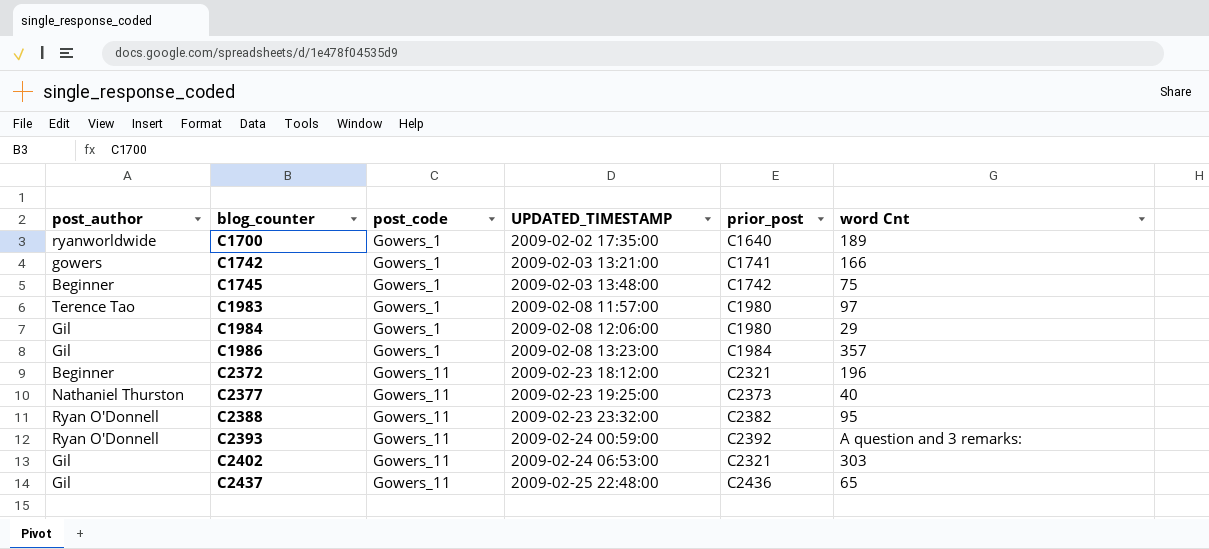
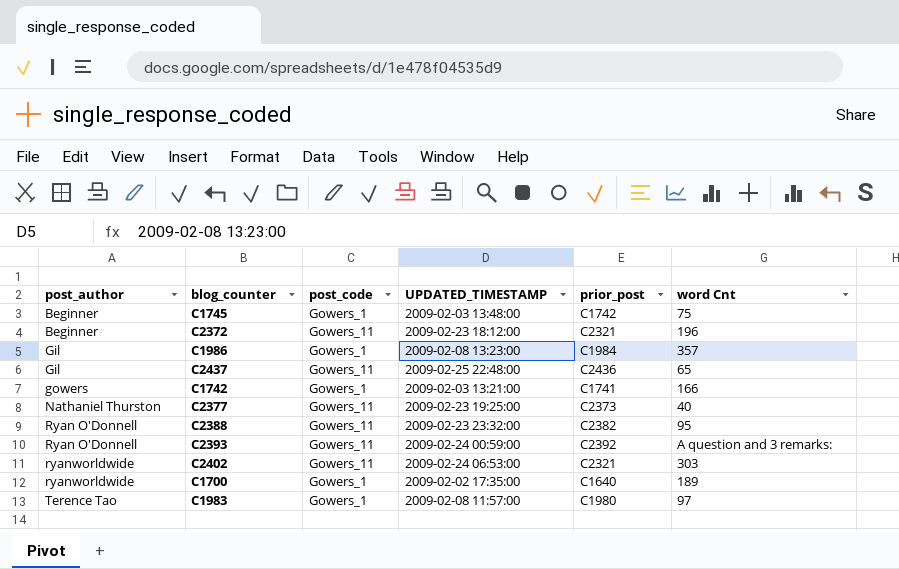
row order: blog_counter ascending -> post_author ascending
row C1984: Gil | Gowers_1 | 2009-02-08 12:06:00 | C1980 | 29 -> none
C2402 | post_author: Gil -> ryanworldwide

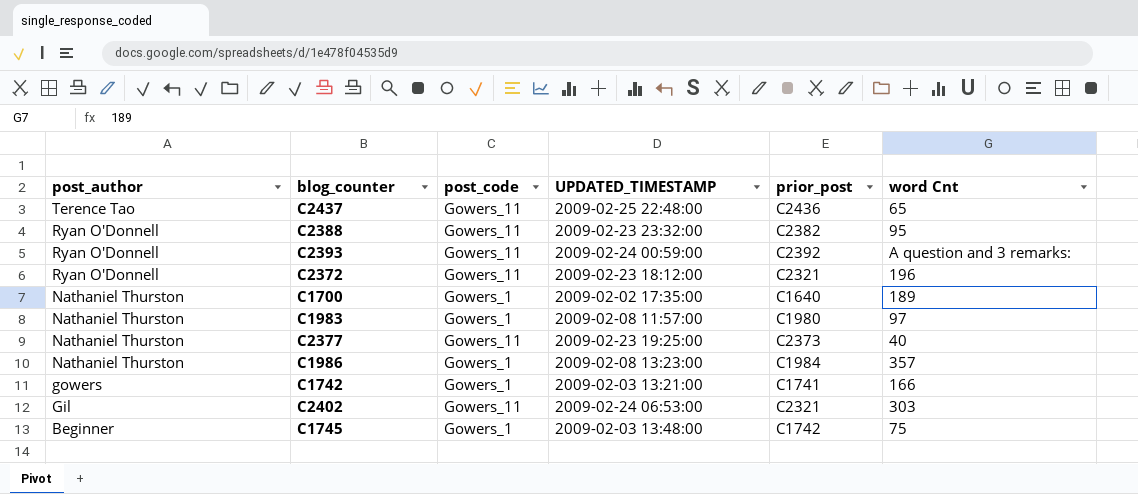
row order: post_author ascending -> post_author descending
C2437 | post_author: Gil -> Terence Tao
C2372 | post_author: Beginner -> Ryan O'Donnell
C1700 | post_author: ryanworldwide -> Nathaniel Thurston
C1983 | post_author: Terence Tao -> Nathaniel Thurston
C1986 | post_author: Gil -> Nathaniel Thurston
C2402 | post_author: ryanworldwide -> Gil

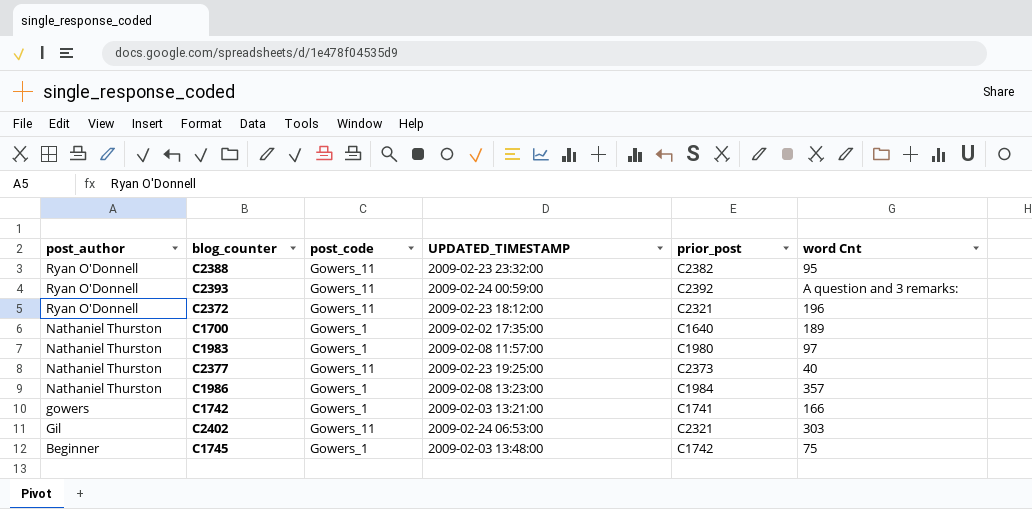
row C2437: Terence Tao | Gowers_11 | 2009-02-25 22:48:00 | C2436 | 65 -> none

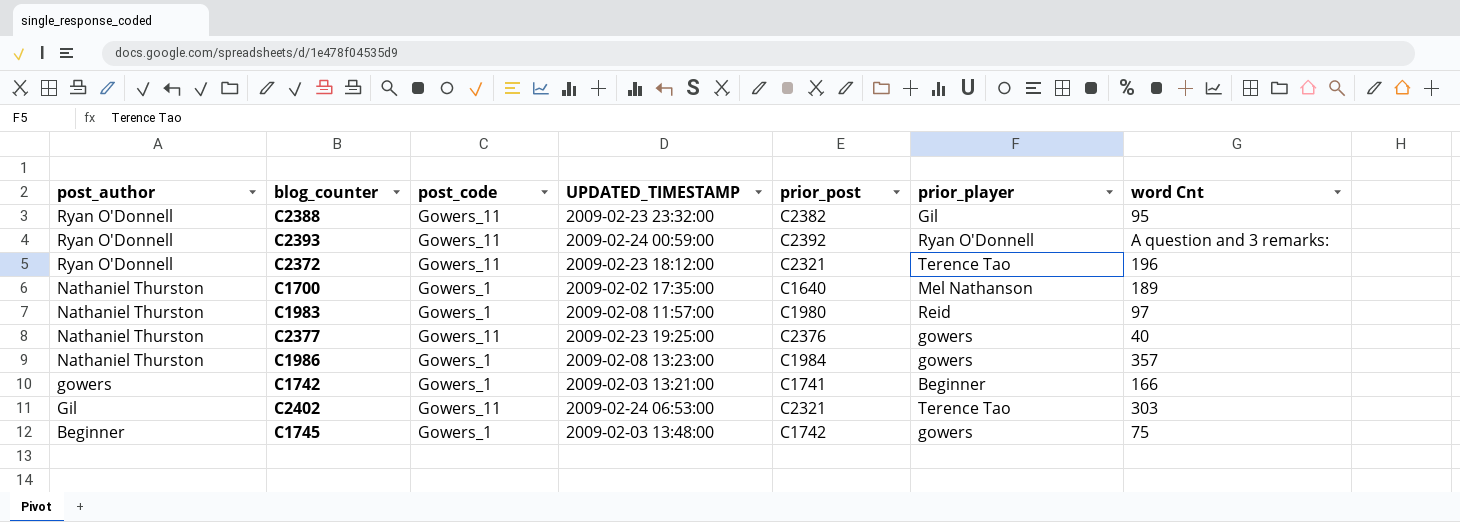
column prior_player | position: none -> 6
C2377 | prior_post: C2373 -> C2376

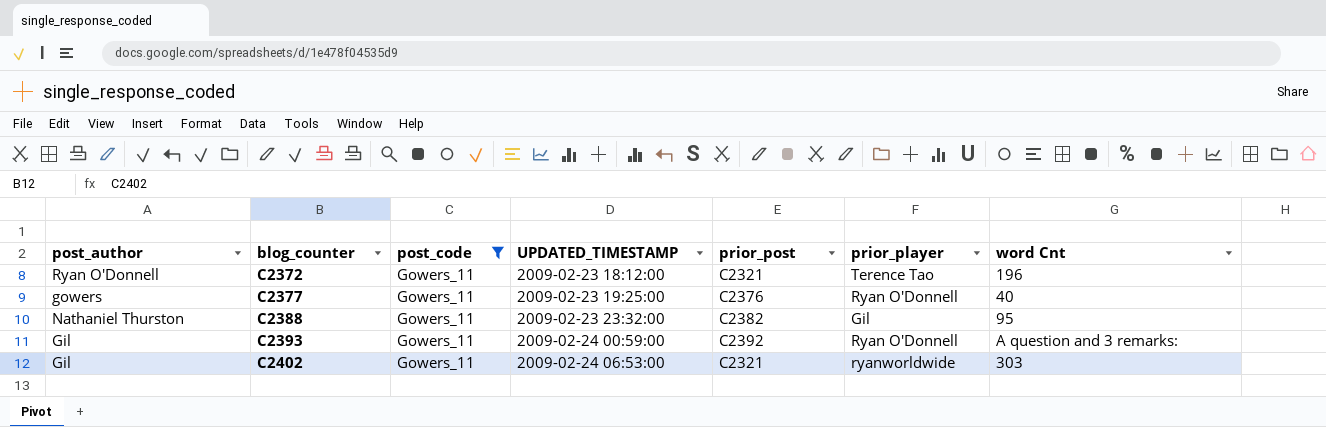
filter: none -> post_code = Gowers_11
row order: post_author descending -> blog_counter ascending
C2377 | post_author: Nathaniel Thurston -> gowers
C2377 | prior_player: gowers -> Ryan O'Donnell
C2388 | post_author: Ryan O'Donnell -> Nathaniel Thurston
C2393 | post_author: Ryan O'Donnell -> Gil
C2402 | prior_player: Terence Tao -> ryanworldwide

